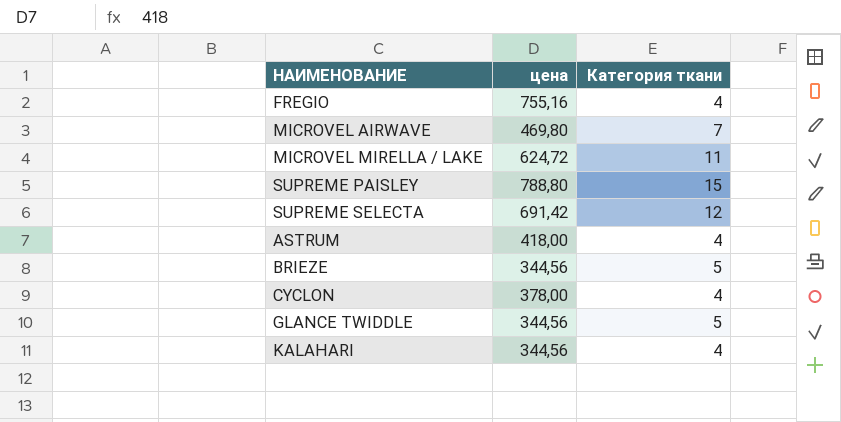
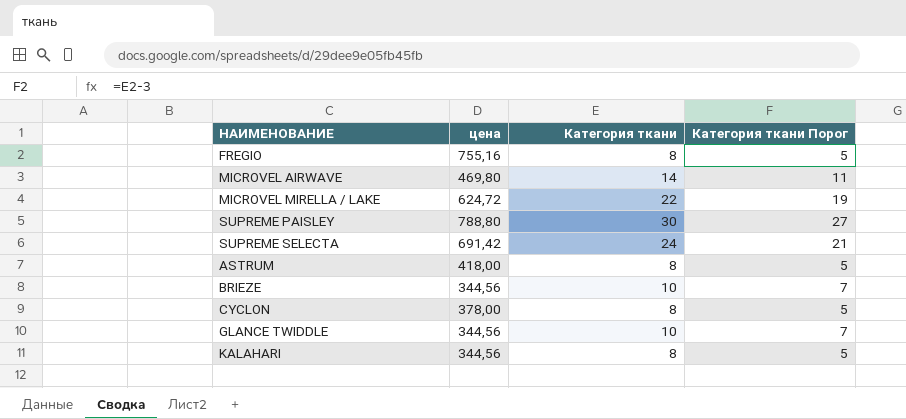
column Категория ткани Порог | formula: none -> [Категория ткани] - 3
FREGIO | Категория ткани: 4 -> 8
MICROVEL AIRWAVE | Категория ткани: 7 -> 14
MICROVEL MIRELLA / LAKE | Категория ткани: 11 -> 22
SUPREME PAISLEY | Категория ткани: 15 -> 30
SUPREME SELECTA | Категория ткани: 12 -> 24
ASTRUM | Категория ткани: 4 -> 8
BRIEZE | Категория ткани: 5 -> 10
CYCLON | Категория ткани: 4 -> 8
GLANCE TWIDDLE | Категория ткани: 5 -> 10
KALAHARI | Категория ткани: 4 -> 8

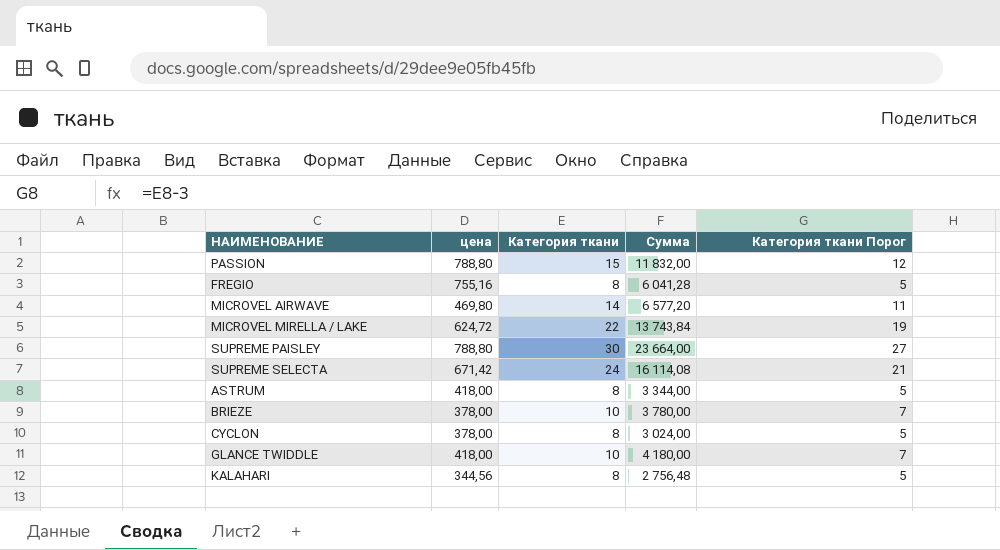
column Сумма | formula: none -> [цена] * [Категория ткани]
row PASSION: none -> 788,80 | 15 | 11 832,00 | 12
SUPREME SELECTA | цена: 691,42 -> 671,42
BRIEZE | цена: 344,56 -> 378,00
GLANCE TWIDDLE | цена: 344,56 -> 418,00

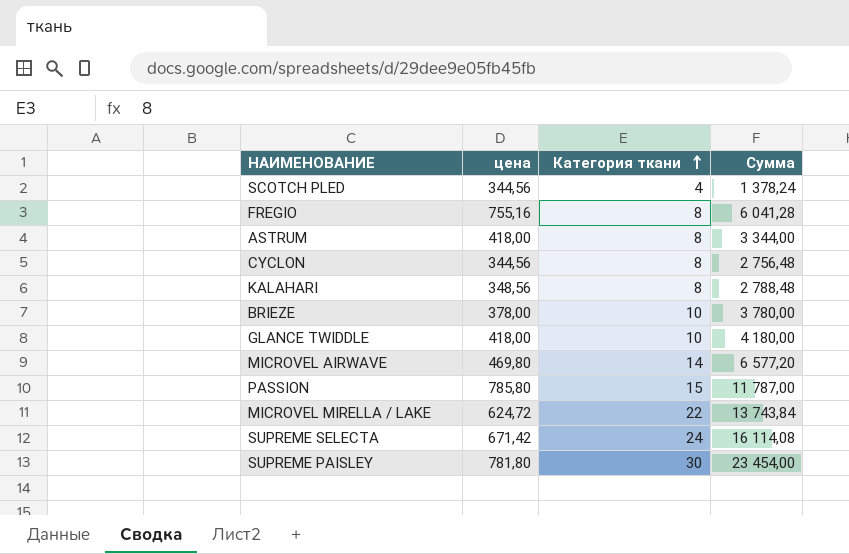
row order: none -> Категория ткани ascending
column Категория ткани Порог | formula: [Категория ткани] - 3 -> none
row SCOTCH PLED: none -> 344,56 | 4 | 1 378,24
CYCLON | цена: 378,00 -> 344,56
CYCLON | Сумма: 3 024,00 -> 2 756,48
KALAHARI | цена: 344,56 -> 348,56
KALAHARI | Сумма: 2 756,48 -> 2 788,48
PASSION | цена: 788,80 -> 785,80
PASSION | Сумма: 11 832,00 -> 11 787,00
SUPREME PAISLEY | цена: 788,80 -> 781,80
SUPREME PAISLEY | Сумма: 23 664,00 -> 23 454,00

